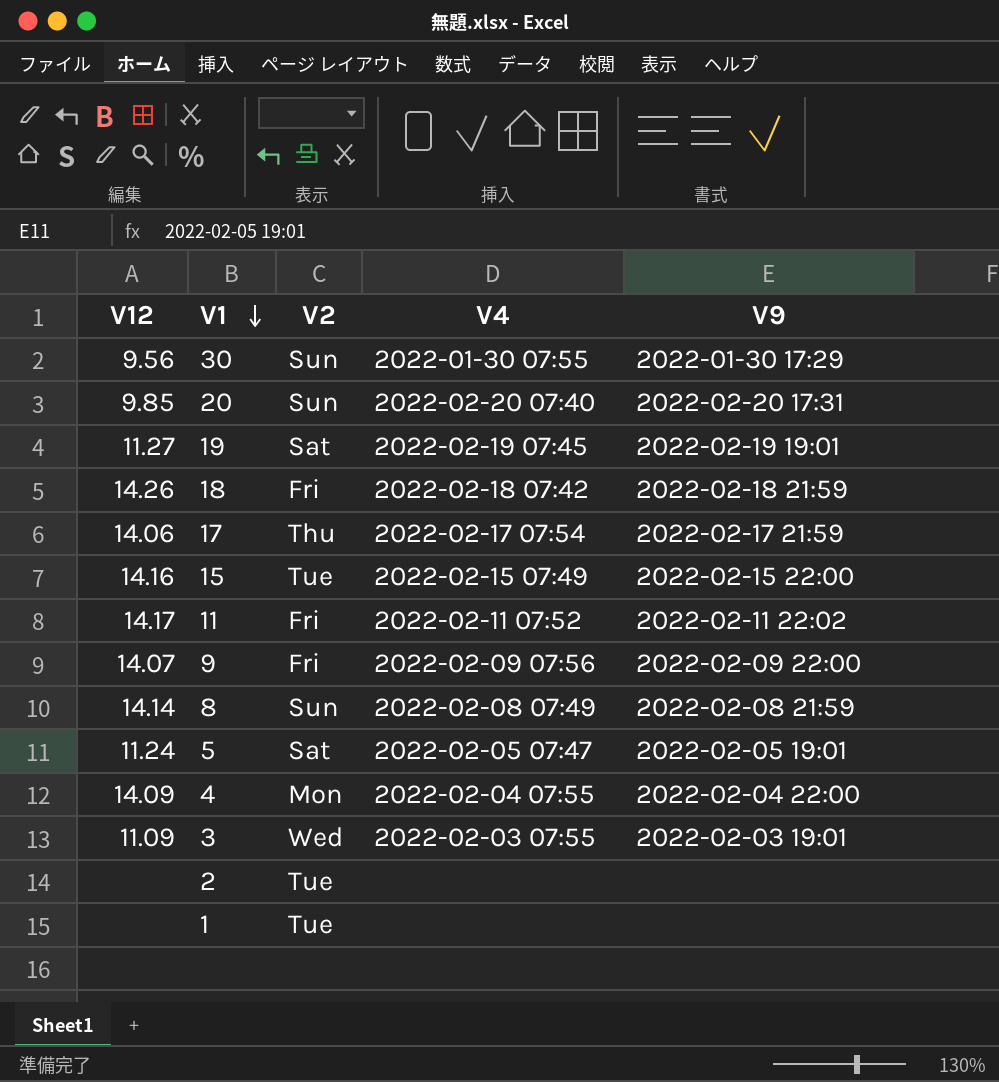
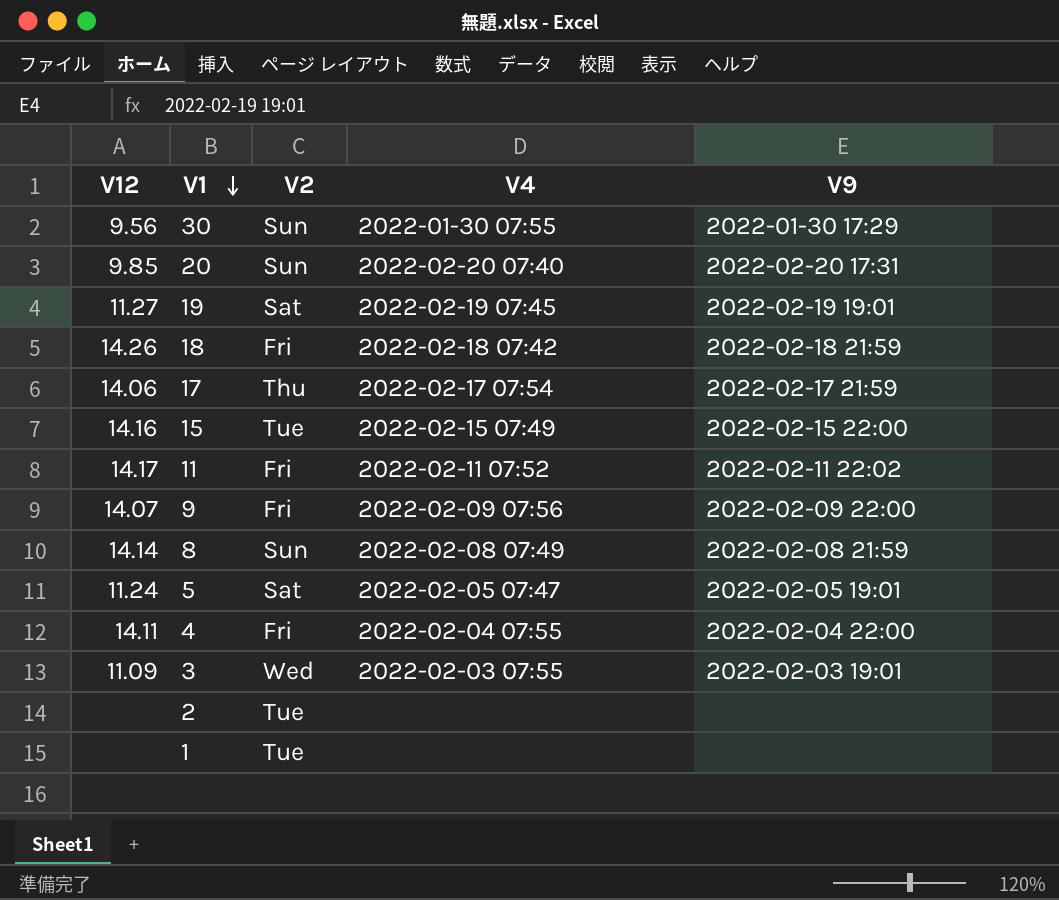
4 | V12: 14.09 -> 14.11
4 | V2: Mon -> Fri

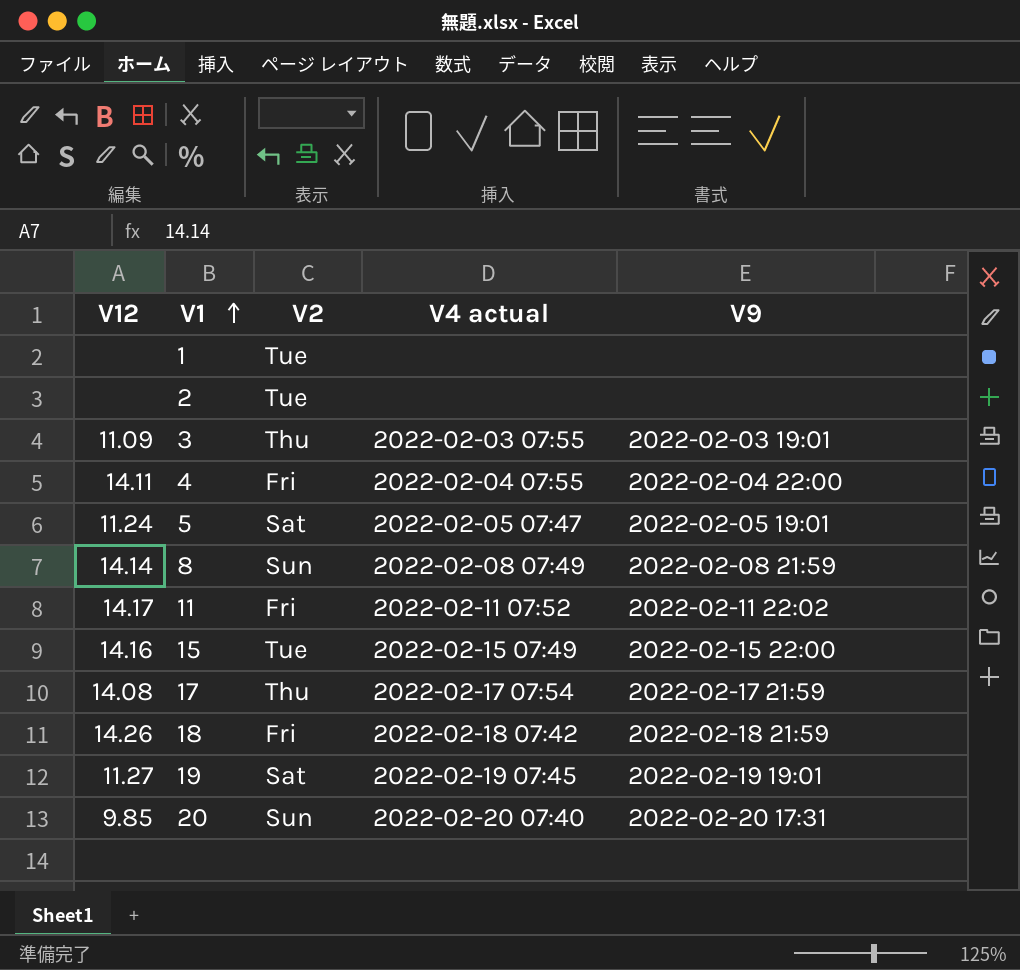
row order: V1 descending -> V1 ascending
column name: V4 -> V4 actual
row 30: 9.56 | Sun | 2022-01-30 07:55 | 2022-01-30 17:29 -> none
row 9: 14.07 | Fri | 2022-02-09 07:56 | 2022-02-09 22:00 -> none
3 | V2: Wed -> Thu
17 | V12: 14.06 -> 14.08

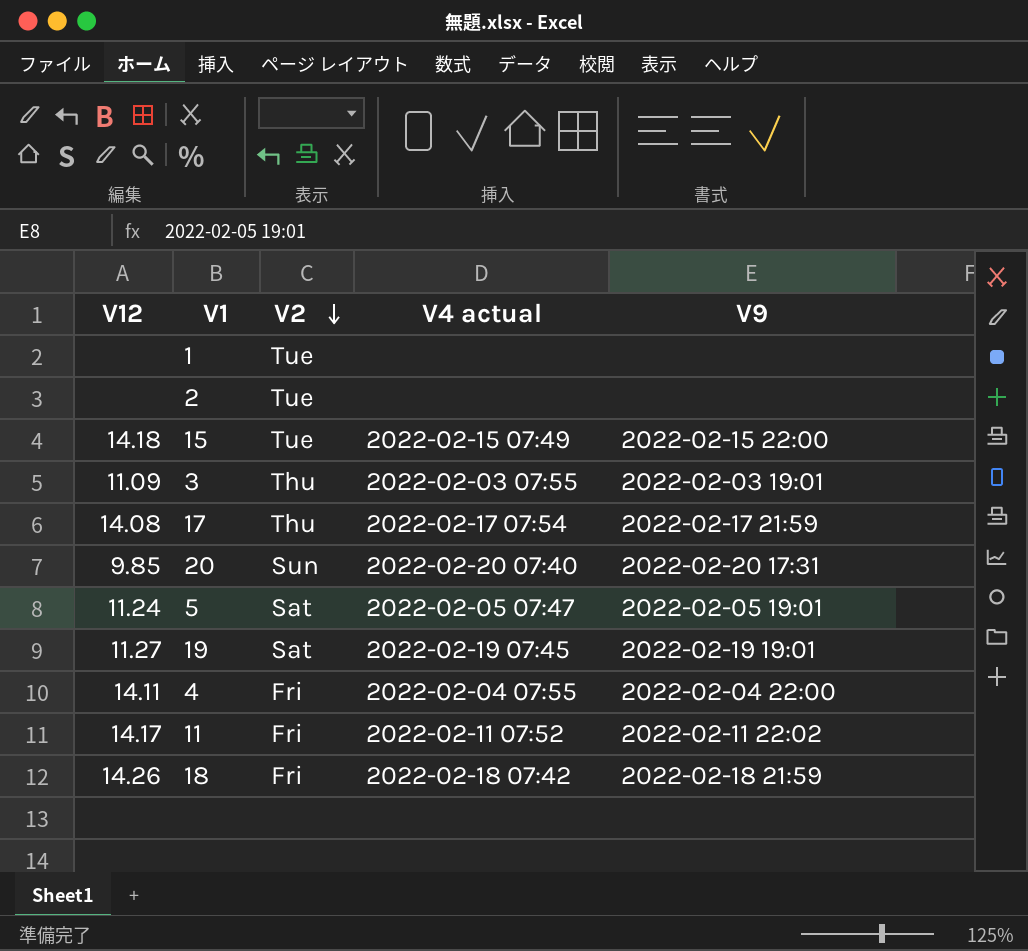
row order: V1 ascending -> V2 descending
row 8: 14.14 | Sun | 2022-02-08 07:49 | 2022-02-08 21:59 -> none
15 | V12: 14.16 -> 14.18

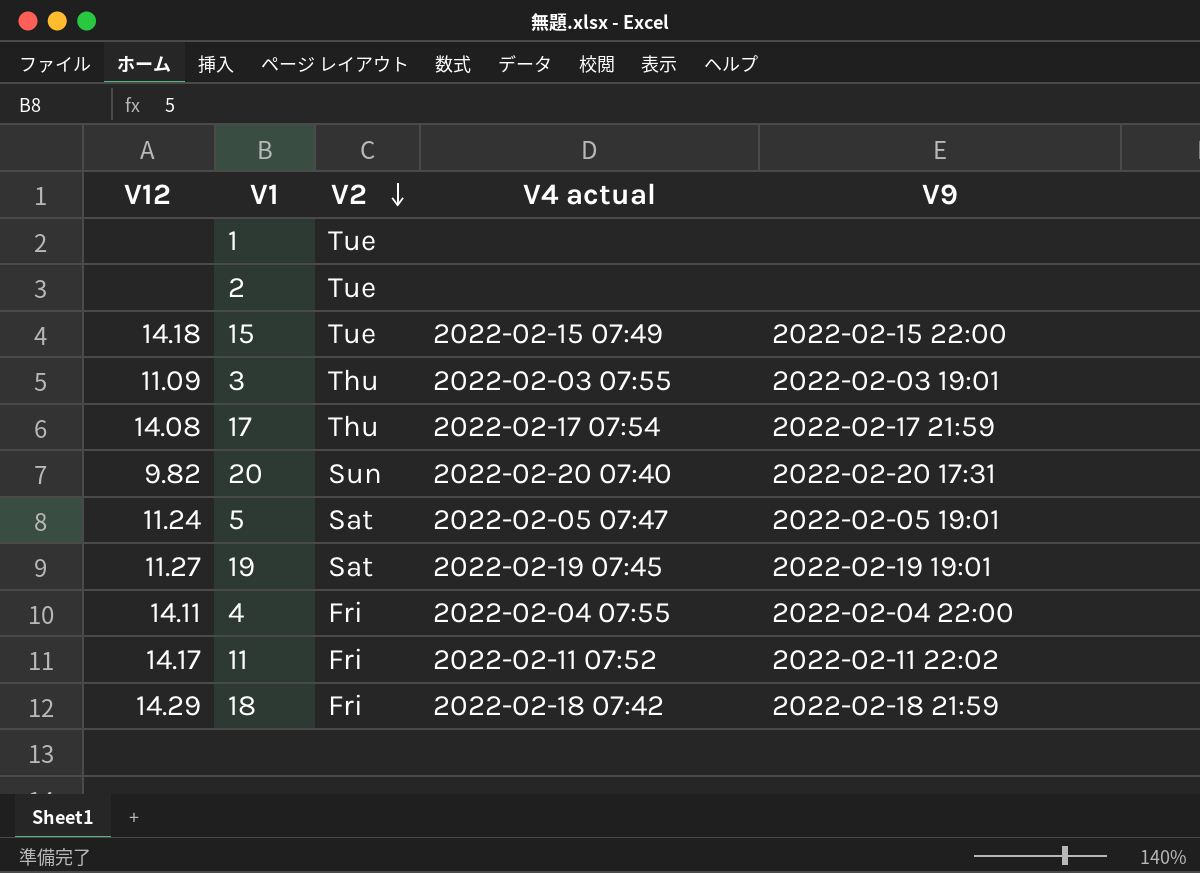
20 | V12: 9.85 -> 9.82
18 | V12: 14.26 -> 14.29

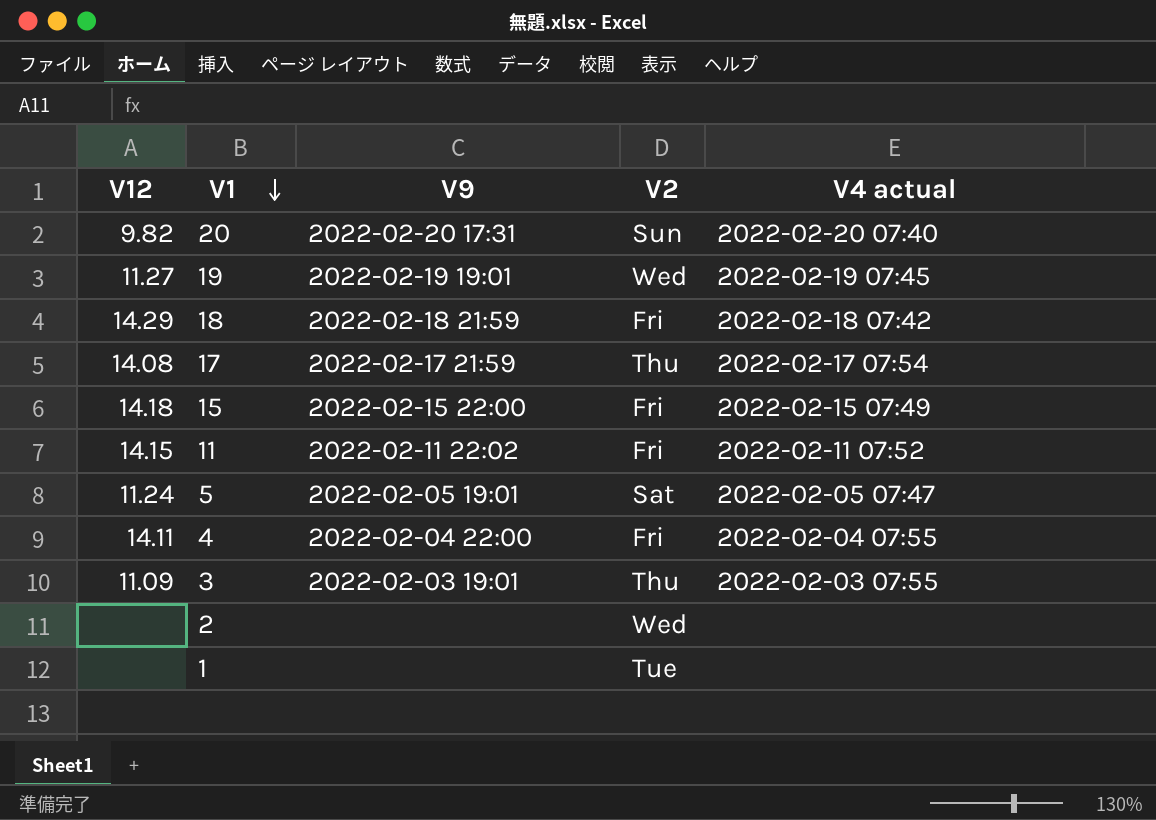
row order: V2 descending -> V1 descending
column V9 | position: 5 -> 3
19 | V2: Sat -> Wed
15 | V2: Tue -> Fri
11 | V12: 14.17 -> 14.15
2 | V2: Tue -> Wed

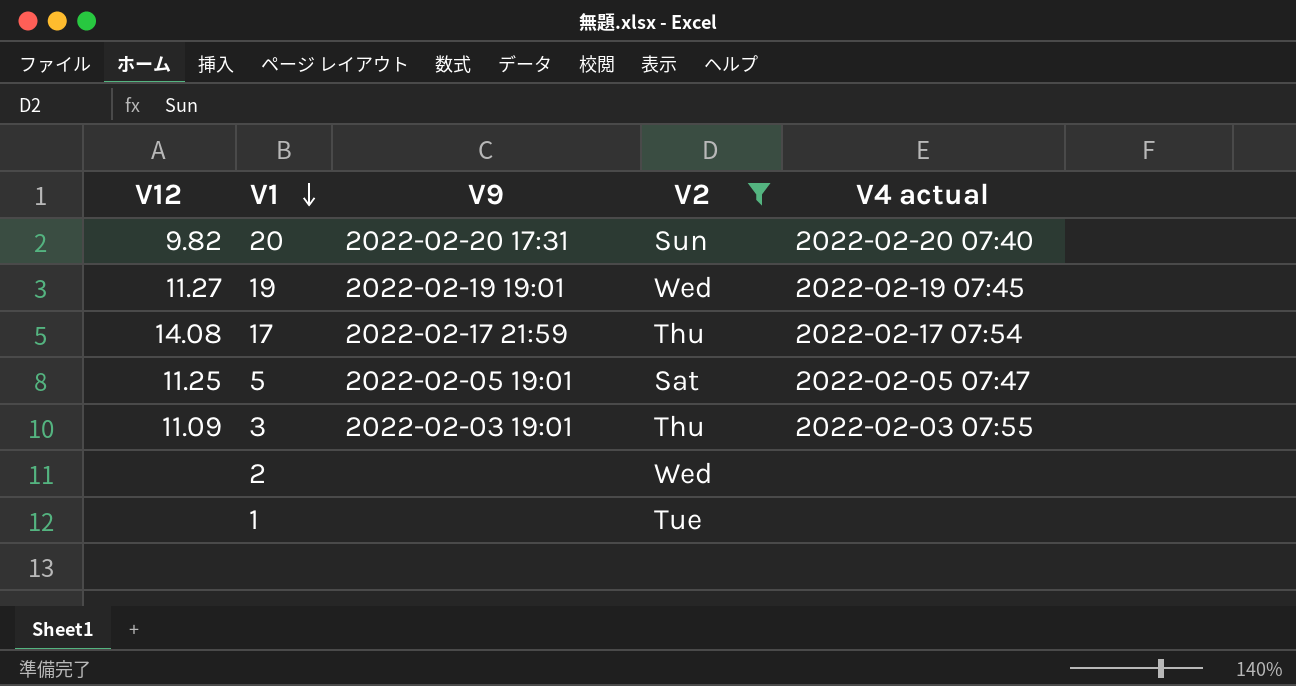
filter: none -> V2 != Fri
5 | V12: 11.24 -> 11.25

